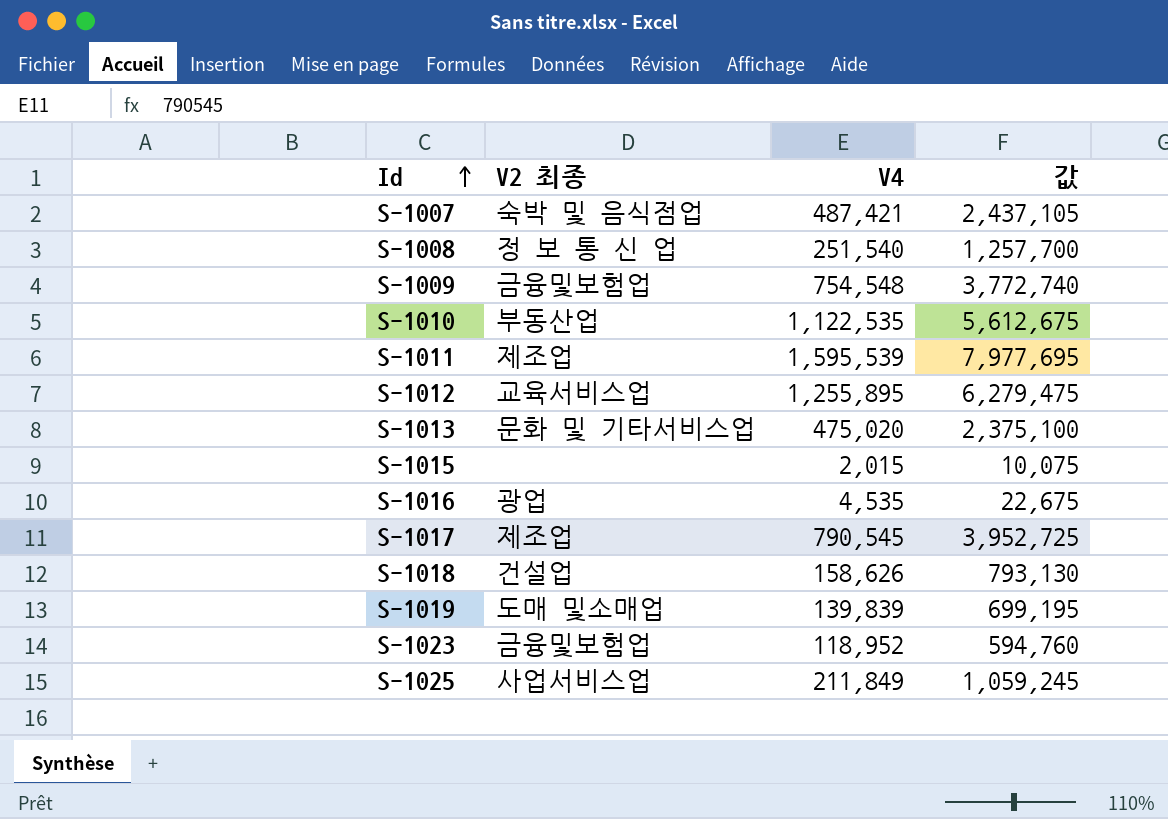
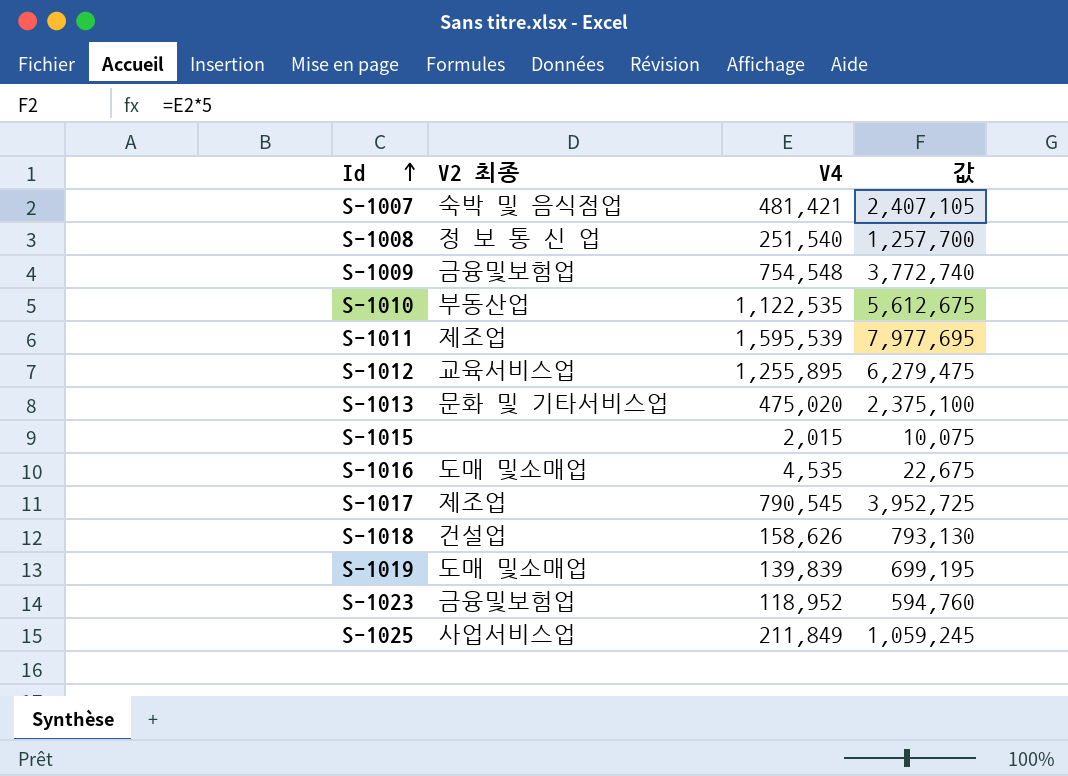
S-1007 | V4: 487,421 -> 481,421
S-1007 | 값: 2,437,105 -> 2,407,105
S-1016 | V2 최종: 광업 -> 도매 및소매업

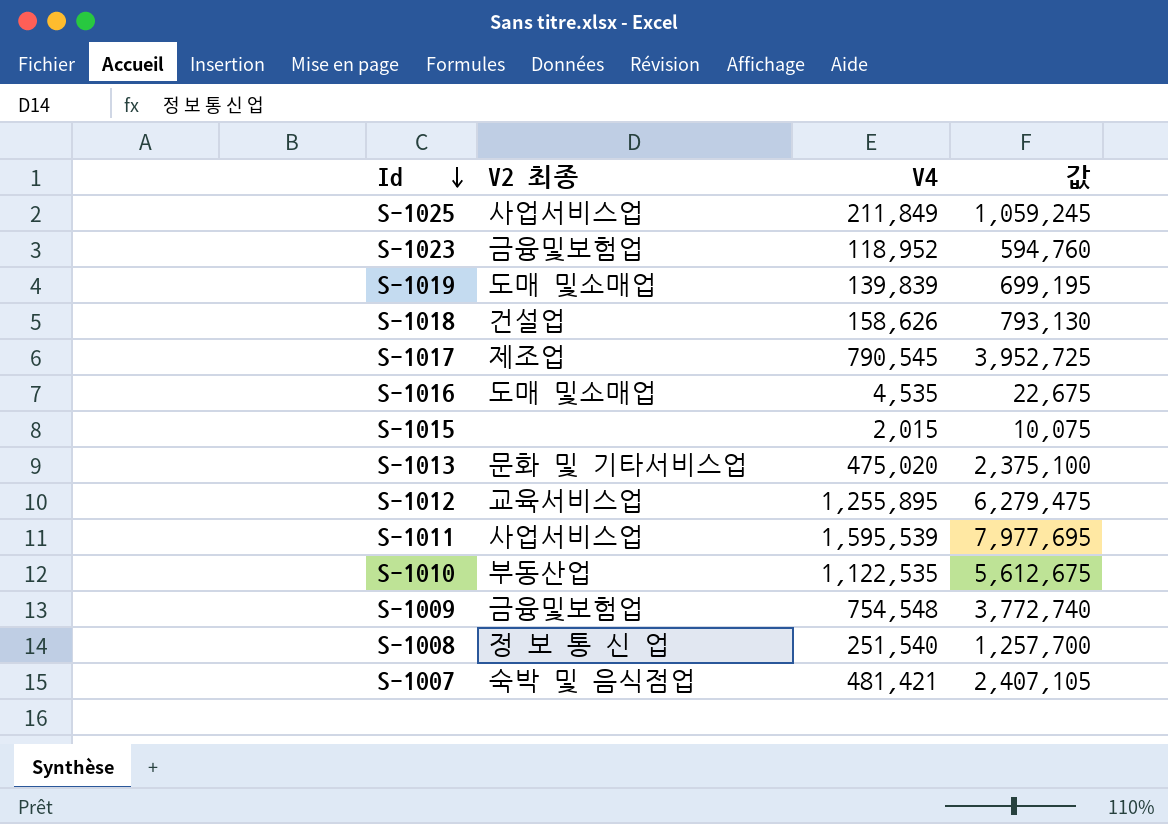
row order: Id ascending -> Id descending
S-1011 | V2 최종: 제조업 -> 사업서비스업

